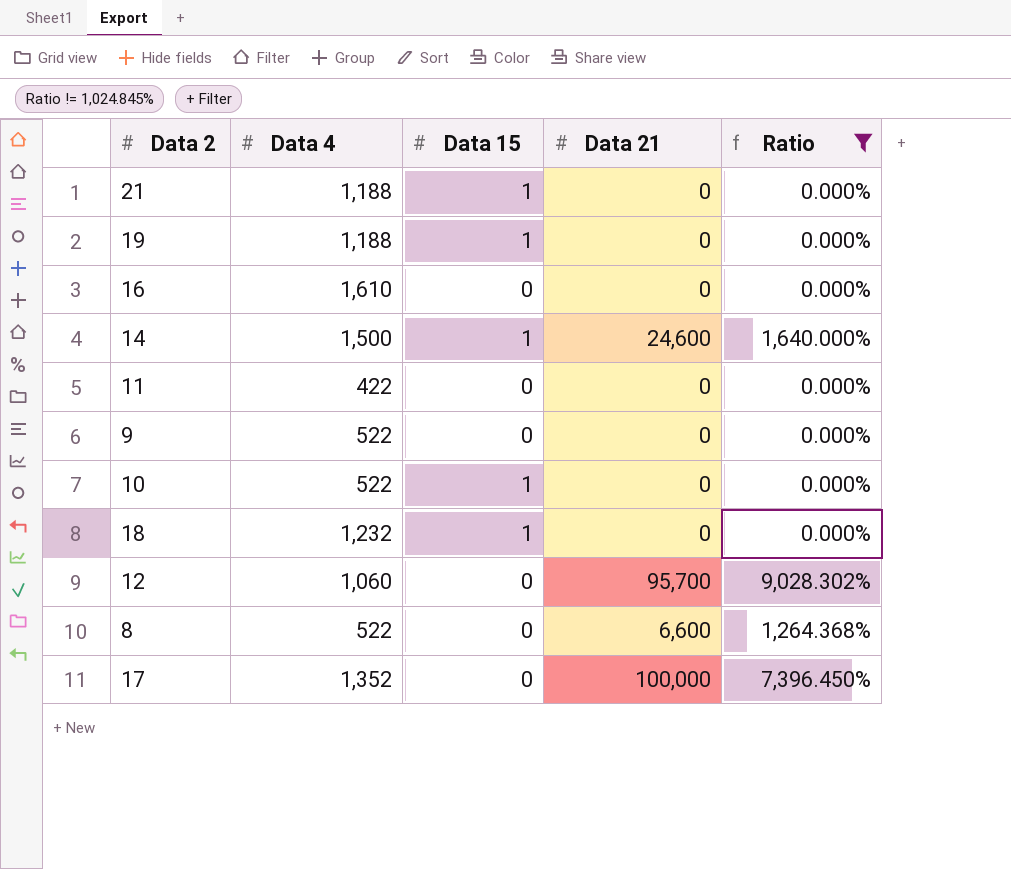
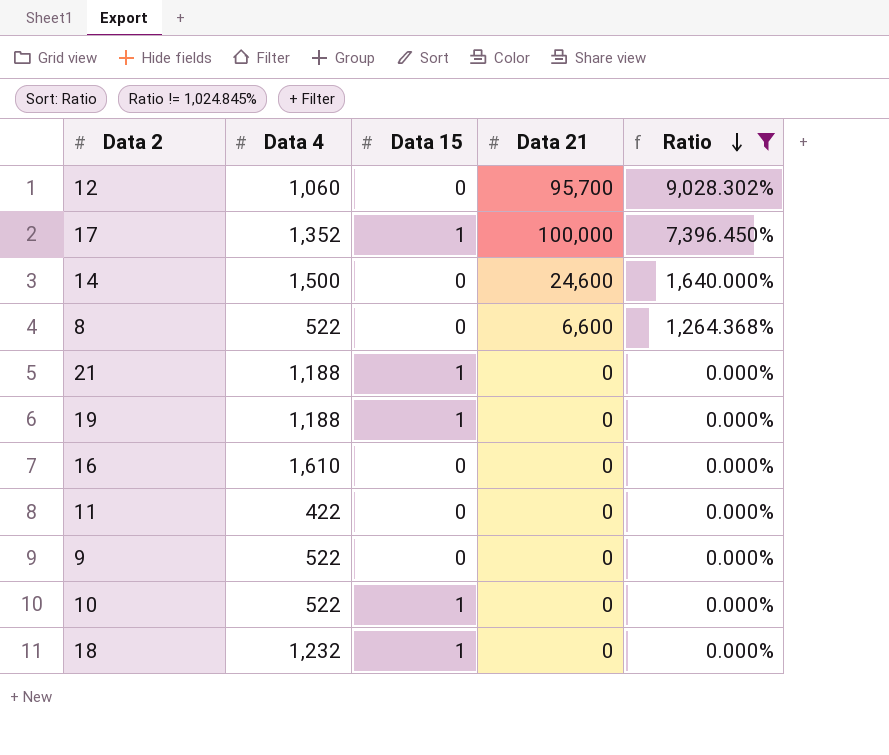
row order: none -> Ratio descending
17 | Data 15: 0 -> 1
14 | Data 15: 1 -> 0

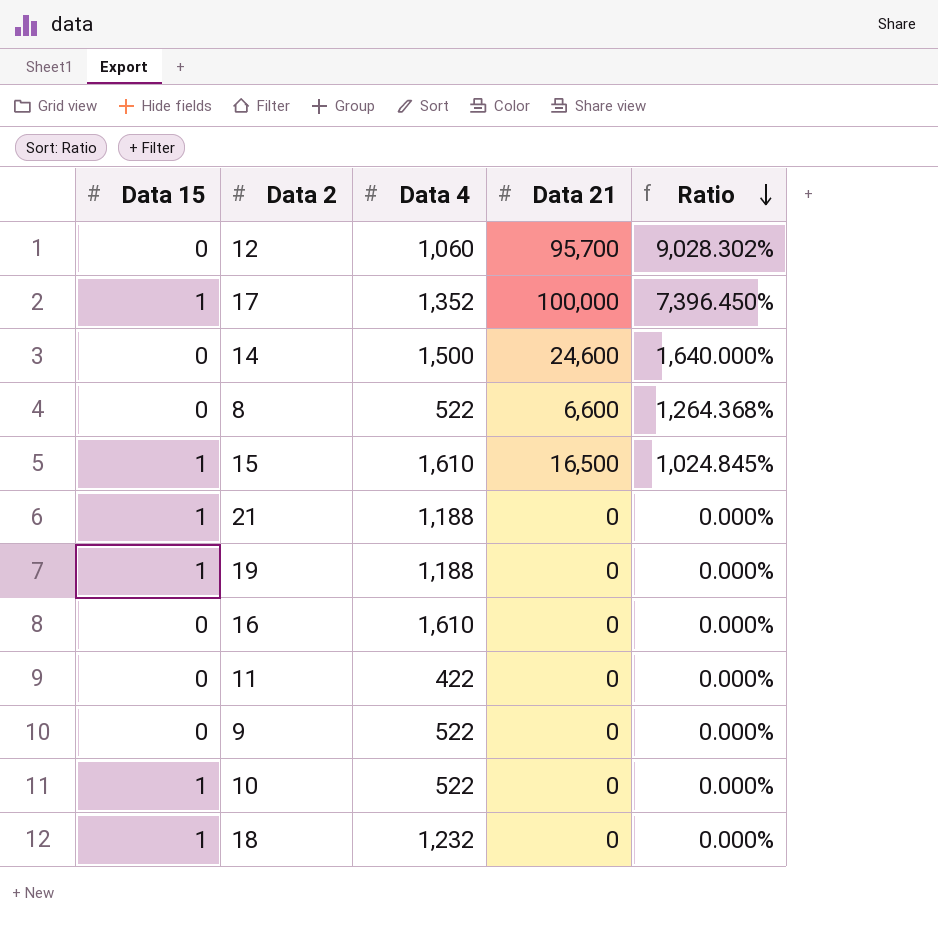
filter: Ratio != 1,024.845% -> none
column Data 15 | position: 3 -> 1

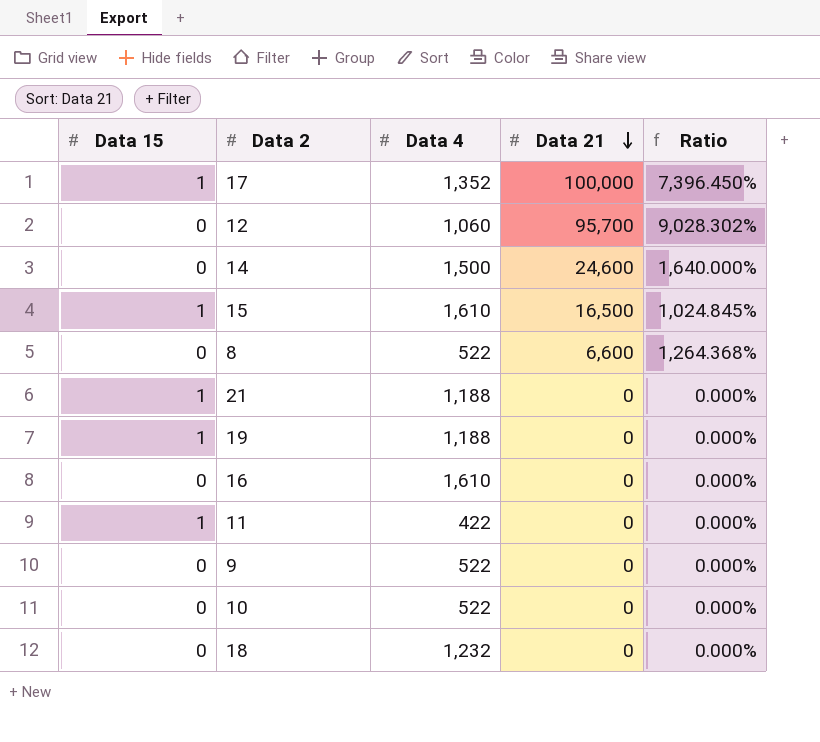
row order: Ratio descending -> Data 21 descending
11 | Data 15: 0 -> 1
10 | Data 15: 1 -> 0
18 | Data 15: 1 -> 0

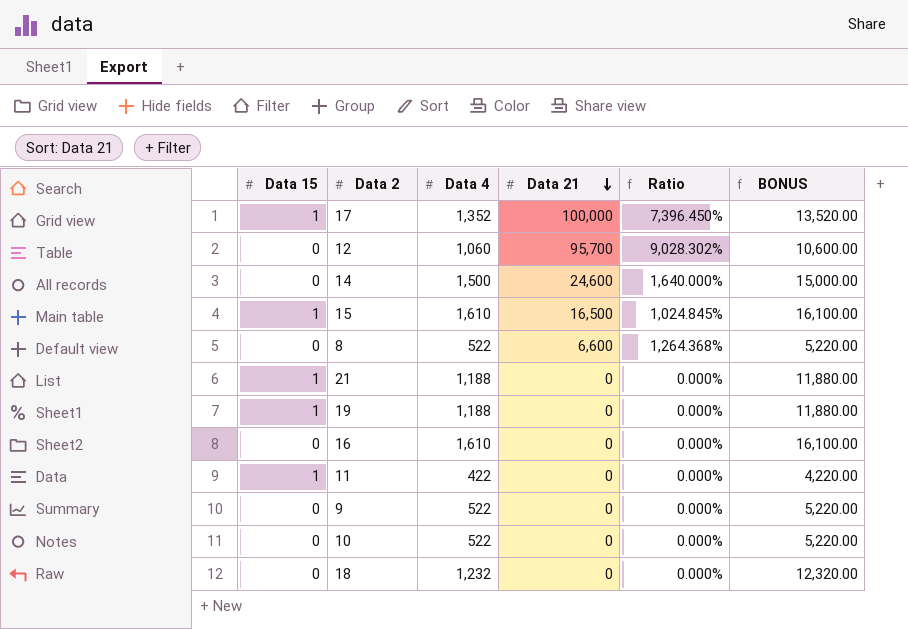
column BONUS | formula: none -> [Data 4] * 10

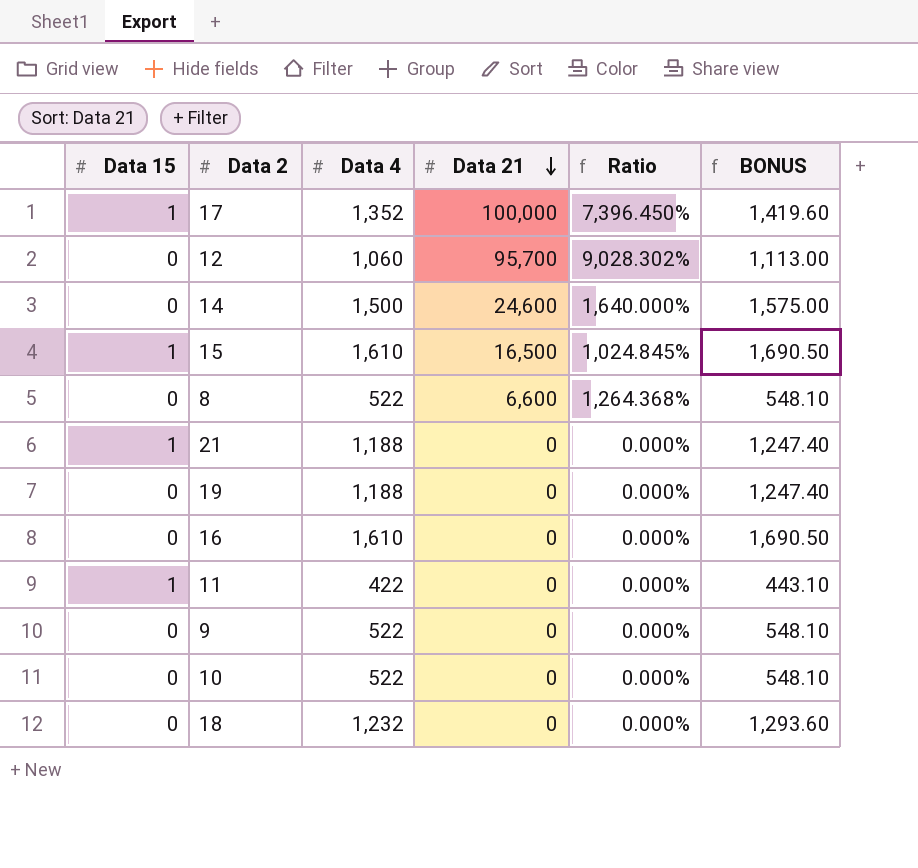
column BONUS | formula: [Data 4] * 10 -> [Data 4] * 1.05
19 | Data 15: 1 -> 0

